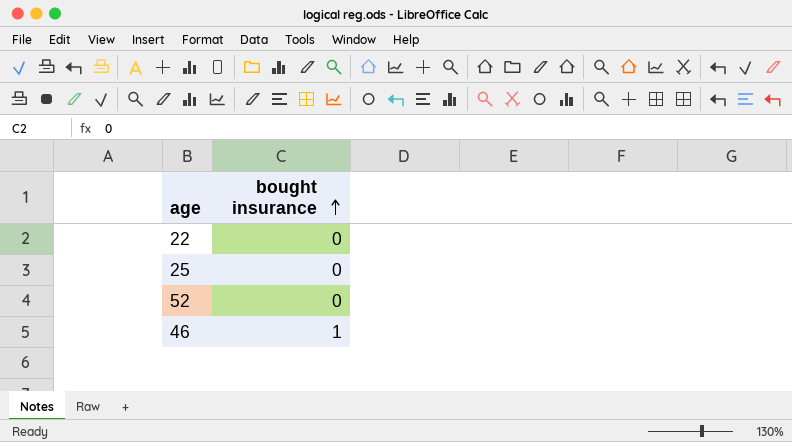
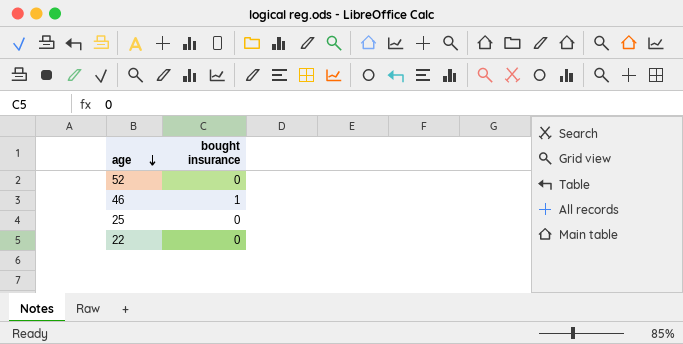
row order: bought insurance ascending -> age descending

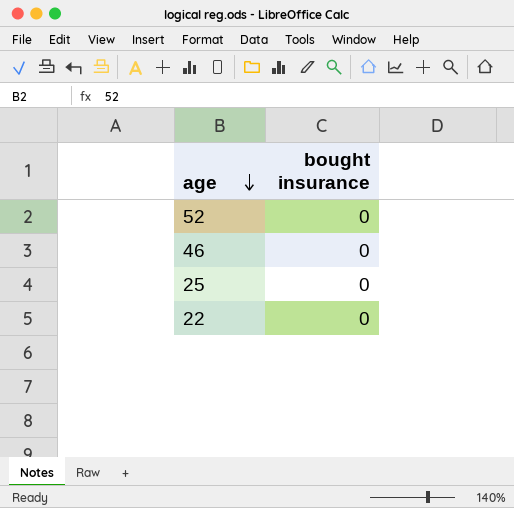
46 | bought insurance: 1 -> 0

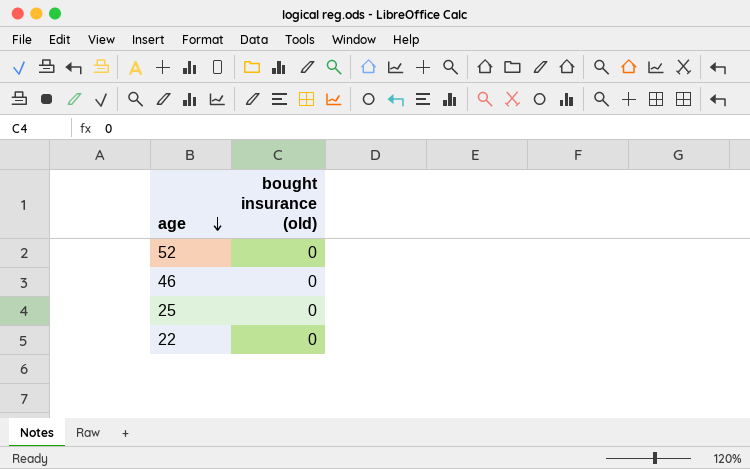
column name: bought insurance -> bought insurance (old)

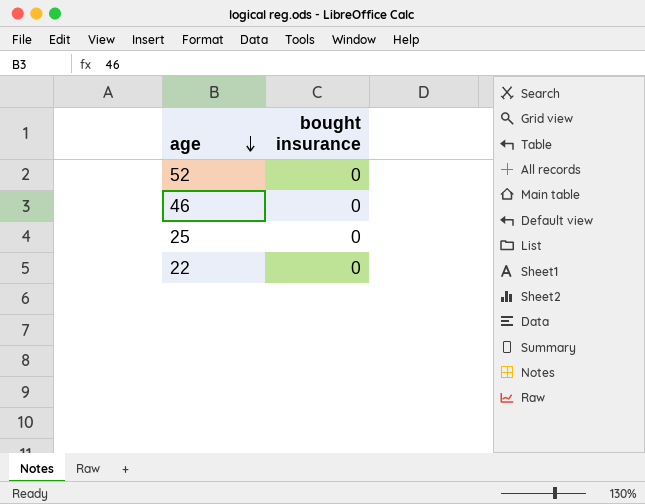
column name: bought insurance (old) -> bought insurance

